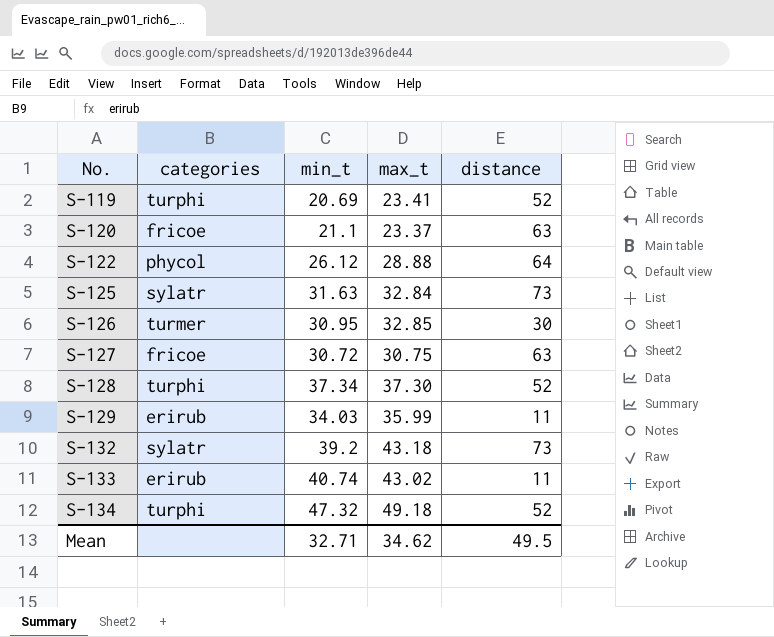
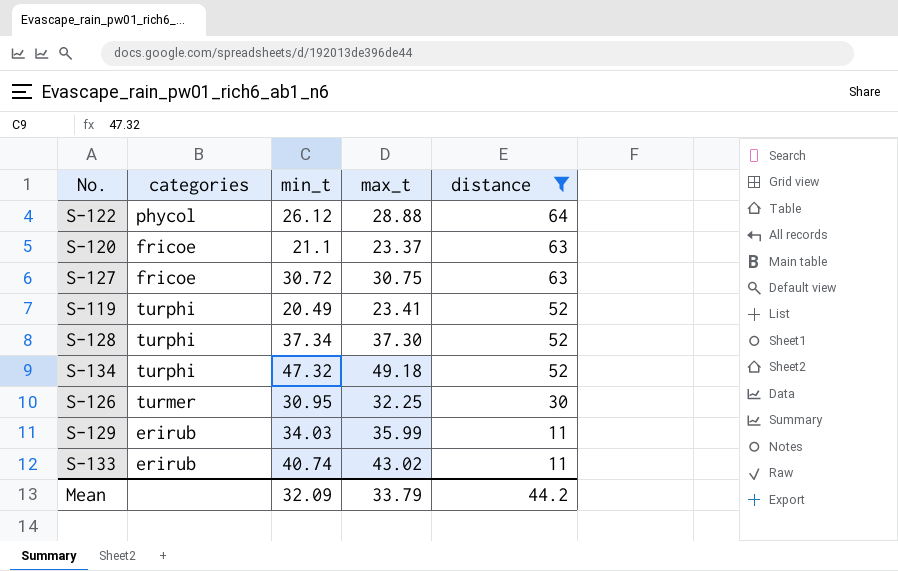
filter: none -> distance != 73
row order: No. ascending -> distance descending
S-119 | min_t: 20.69 -> 20.49
S-126 | max_t: 32.85 -> 32.25
Mean | min_t: 32.71 -> 32.09
Mean | max_t: 34.62 -> 33.79
Mean | distance: 49.5 -> 44.2

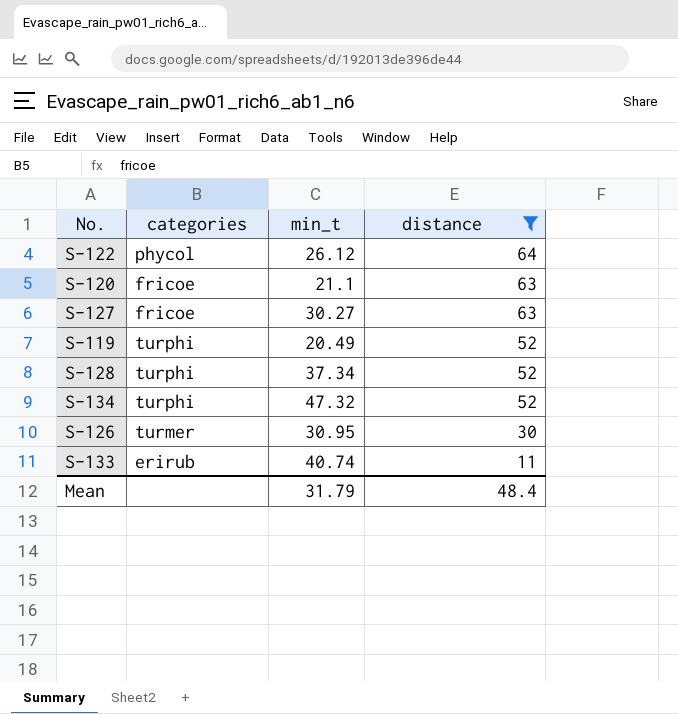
column max_t | position: 4 -> none
row S-129: erirub | 34.03 | 35.99 | 11 -> none
S-127 | min_t: 30.72 -> 30.27
Mean | min_t: 32.09 -> 31.79
Mean | distance: 44.2 -> 48.4

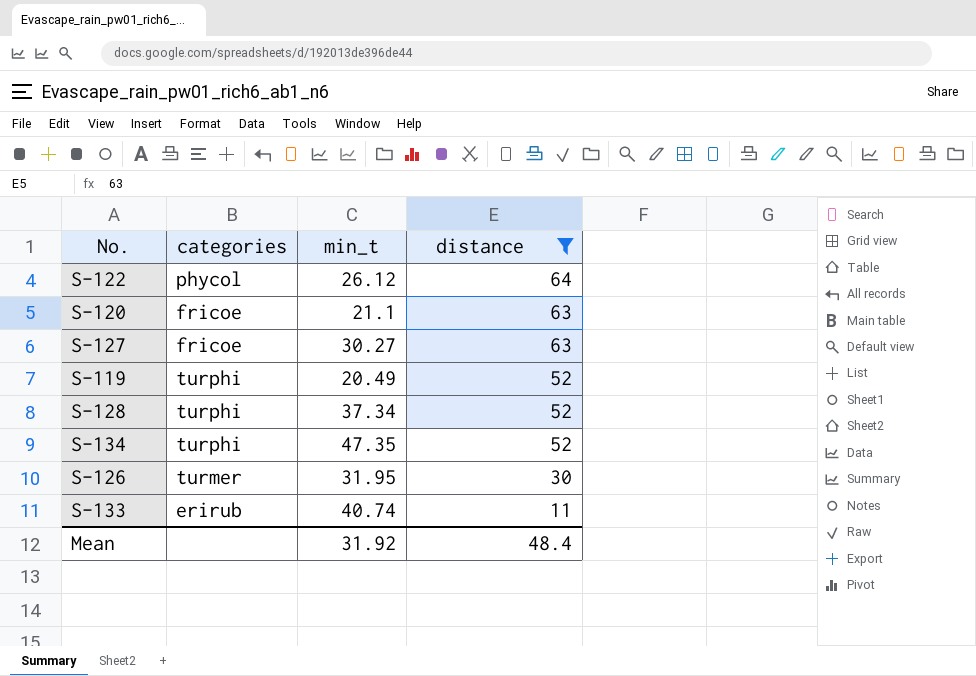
S-134 | min_t: 47.32 -> 47.35
S-126 | min_t: 30.95 -> 31.95
Mean | min_t: 31.79 -> 31.92

